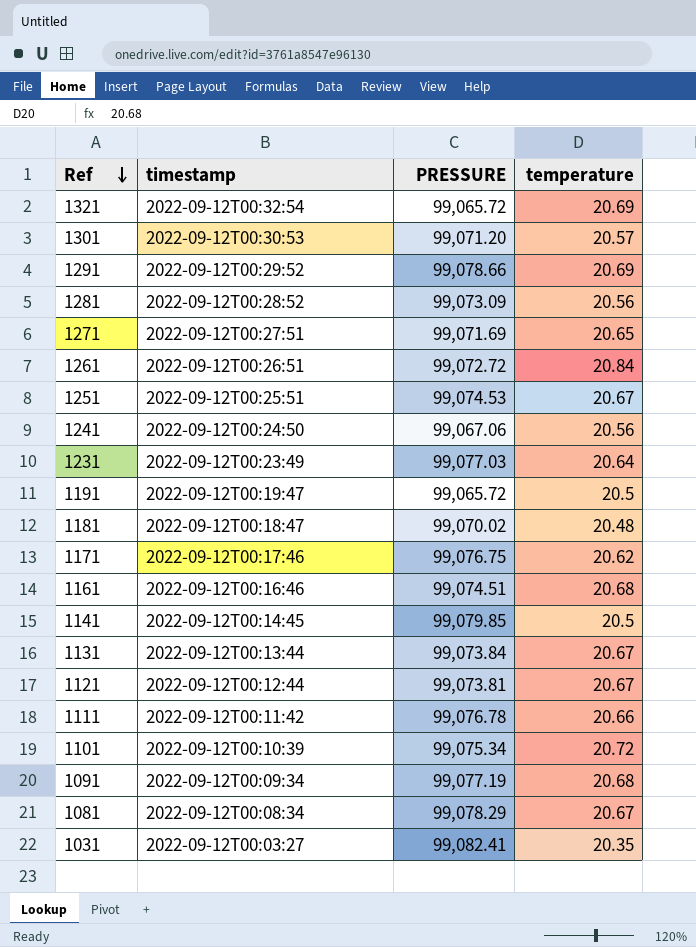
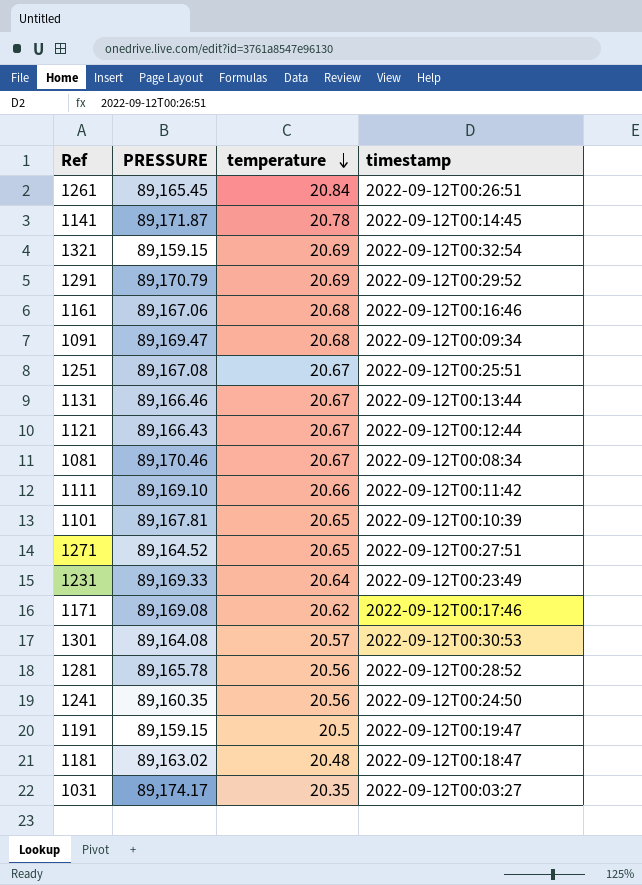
row order: Ref descending -> temperature descending
column timestamp | position: 2 -> 4
1261 | PRESSURE: 99,072.72 -> 89,165.45
1141 | PRESSURE: 99,079.85 -> 89,171.87
1141 | temperature: 20.5 -> 20.78
1321 | PRESSURE: 99,065.72 -> 89,159.15
1291 | PRESSURE: 99,078.66 -> 89,170.79
1161 | PRESSURE: 99,074.51 -> 89,167.06
1091 | PRESSURE: 99,077.19 -> 89,169.47
1251 | PRESSURE: 99,074.53 -> 89,167.08
1131 | PRESSURE: 99,073.84 -> 89,166.46
1121 | PRESSURE: 99,073.81 -> 89,166.43
1081 | PRESSURE: 99,078.29 -> 89,170.46
1111 | PRESSURE: 99,076.78 -> 89,169.10
1101 | PRESSURE: 99,075.34 -> 89,167.81
1101 | temperature: 20.72 -> 20.65
1271 | PRESSURE: 99,071.69 -> 89,164.52
1231 | PRESSURE: 99,077.03 -> 89,169.33
1171 | PRESSURE: 99,076.75 -> 89,169.08
1301 | PRESSURE: 99,071.20 -> 89,164.08
1281 | PRESSURE: 99,073.09 -> 89,165.78
1241 | PRESSURE: 99,067.06 -> 89,160.35
1191 | PRESSURE: 99,065.72 -> 89,159.15
1181 | PRESSURE: 99,070.02 -> 89,163.02
1031 | PRESSURE: 99,082.41 -> 89,174.17

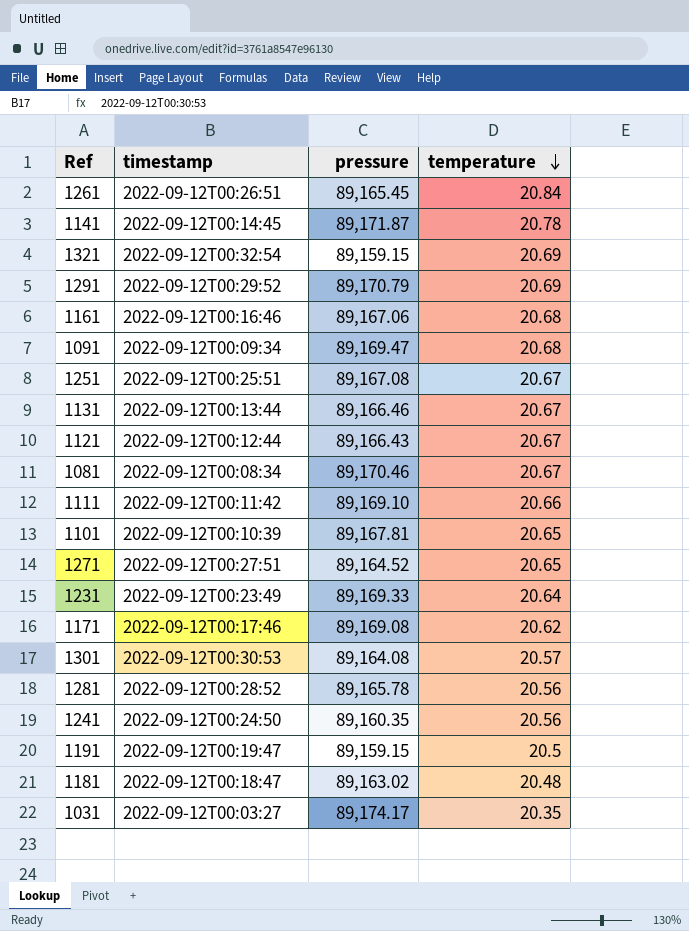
column timestamp | position: 4 -> 2
column name: PRESSURE -> pressure

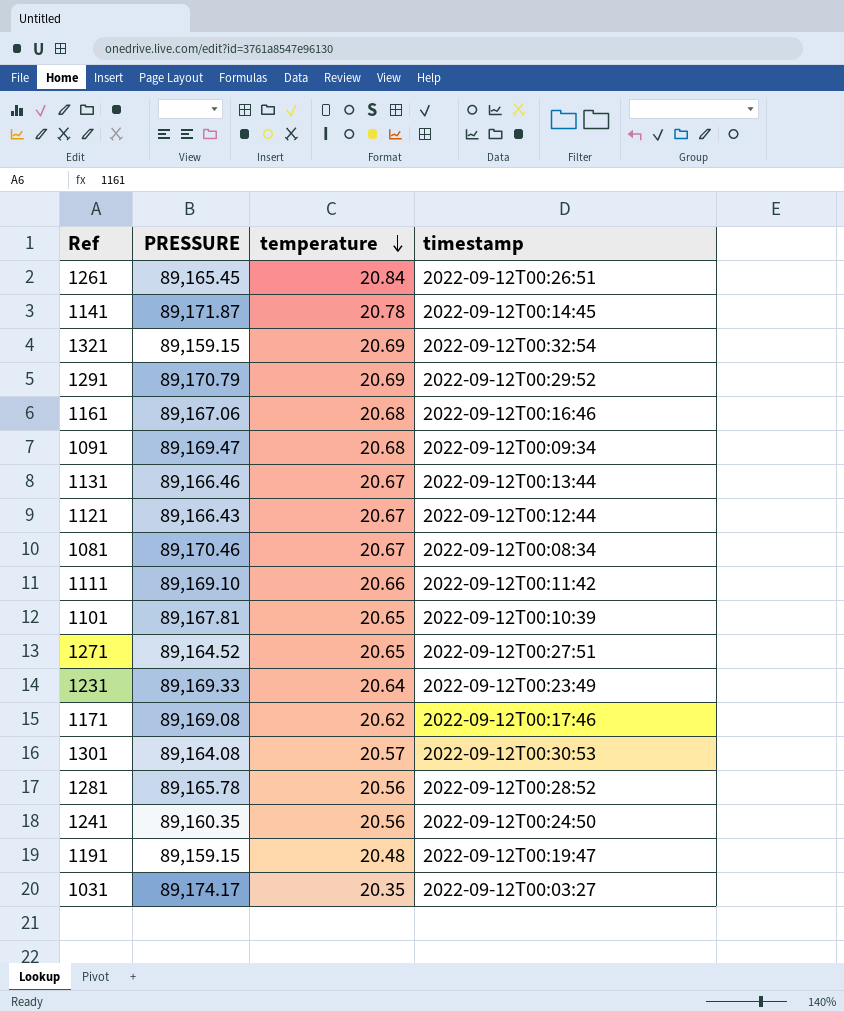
column name: pressure -> PRESSURE
column timestamp | position: 2 -> 4
row 1251: 2022-09-12T00:25:51 | 89,167.08 | 20.67 -> none
row 1181: 2022-09-12T00:18:47 | 89,163.02 | 20.48 -> none
1191 | temperature: 20.5 -> 20.48

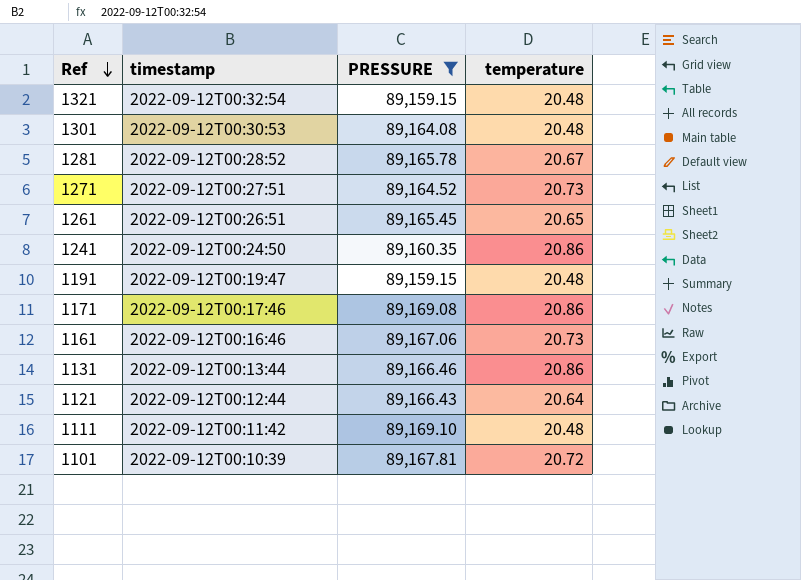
filter: none -> PRESSURE <= 89,169.10
row order: temperature descending -> Ref descending
column timestamp | position: 4 -> 2
1321 | temperature: 20.69 -> 20.48
1301 | temperature: 20.57 -> 20.48
1281 | temperature: 20.56 -> 20.67
1271 | temperature: 20.65 -> 20.73
1261 | temperature: 20.84 -> 20.65
1241 | temperature: 20.56 -> 20.86
1171 | temperature: 20.62 -> 20.86
1161 | temperature: 20.68 -> 20.73
1131 | temperature: 20.67 -> 20.86
1121 | temperature: 20.67 -> 20.64
1111 | temperature: 20.66 -> 20.48
1101 | temperature: 20.65 -> 20.72

